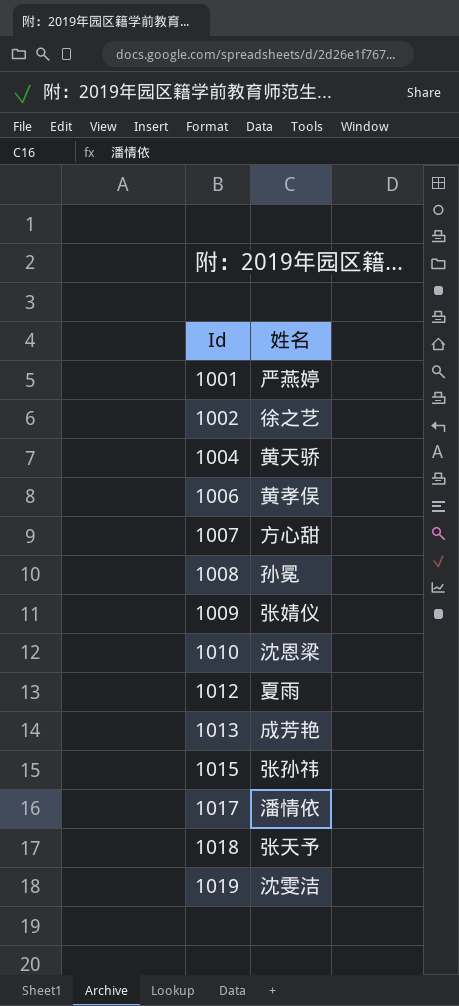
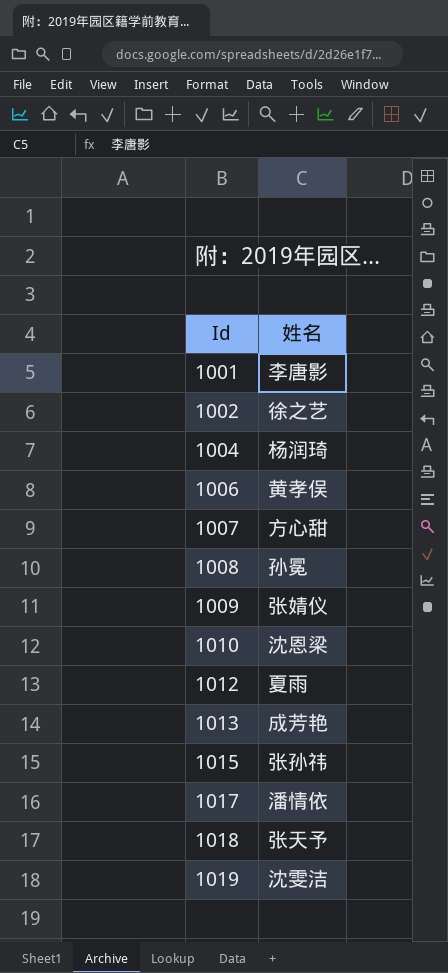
1001 | 姓名: 严燕婷 -> 李唐影
1004 | 姓名: 黄天骄 -> 杨润琦

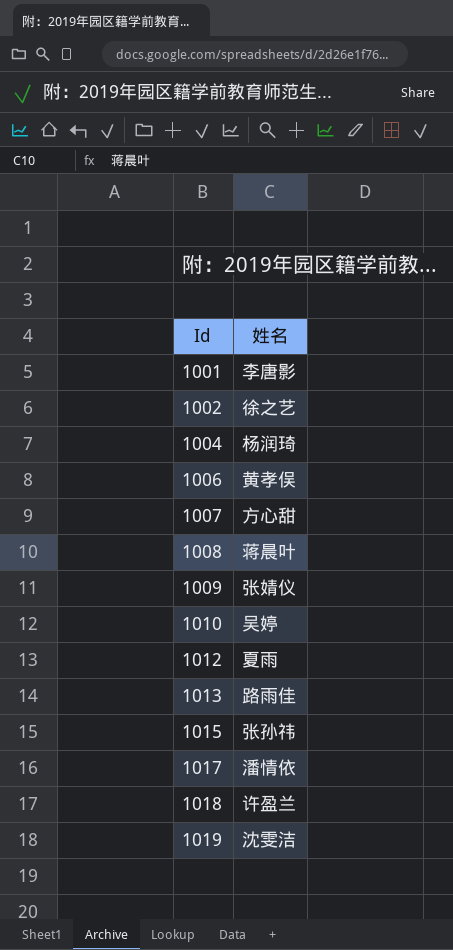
1008 | 姓名: 孙冕 -> 蒋晨叶
1010 | 姓名: 沈恩梁 -> 吴婷
1013 | 姓名: 成芳艳 -> 路雨佳
1018 | 姓名: 张天予 -> 许盈兰

